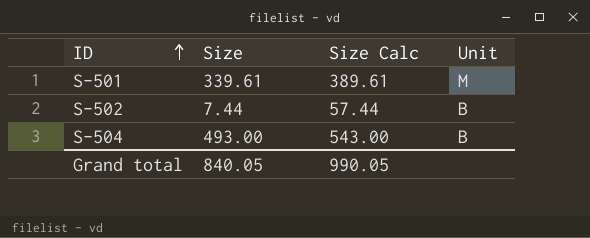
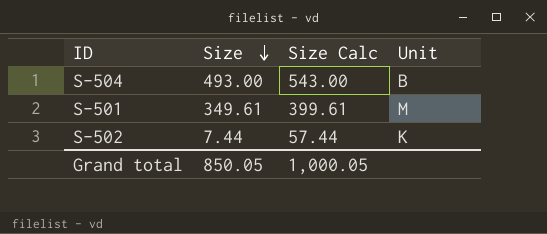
row order: ID ascending -> Size descending
S-501 | Size: 339.61 -> 349.61
S-501 | Size Calc: 389.61 -> 399.61
S-502 | Unit: B -> K
Grand total | Size: 840.05 -> 850.05
Grand total | Size Calc: 990.05 -> 1,000.05

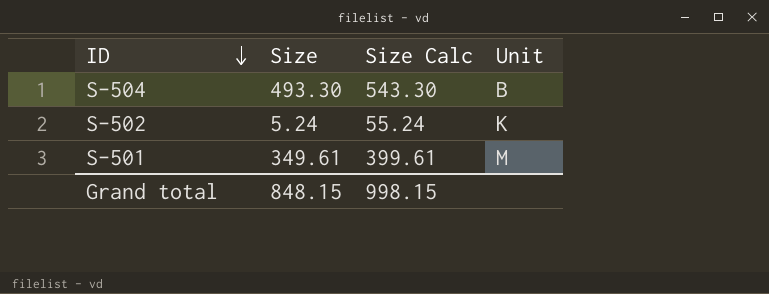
row order: Size descending -> ID descending
S-504 | Size: 493.00 -> 493.30
S-504 | Size Calc: 543.00 -> 543.30
S-502 | Size: 7.44 -> 5.24
S-502 | Size Calc: 57.44 -> 55.24
Grand total | Size: 850.05 -> 848.15
Grand total | Size Calc: 1,000.05 -> 998.15

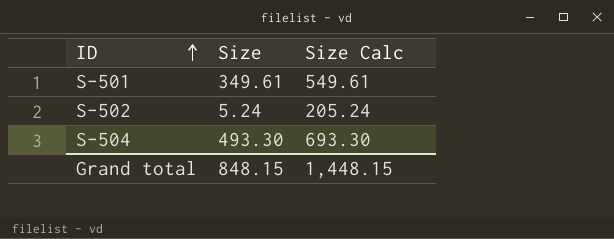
row order: ID descending -> ID ascending
column Unit | position: 4 -> none
column Size Calc | formula: [Size] + 50 -> [Size] + 200
Grand total | Size Calc: 998.15 -> 1,448.15

